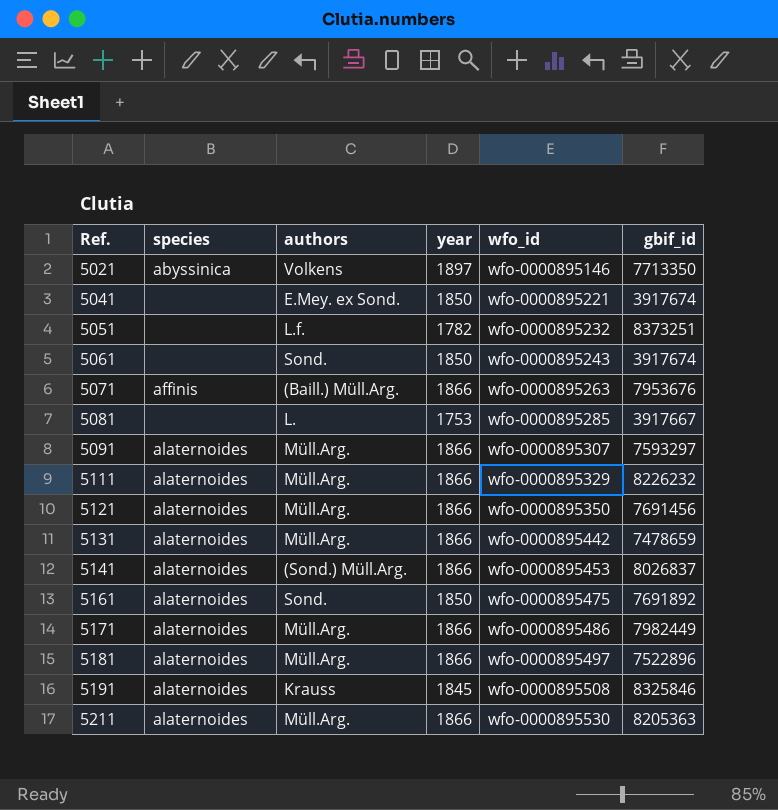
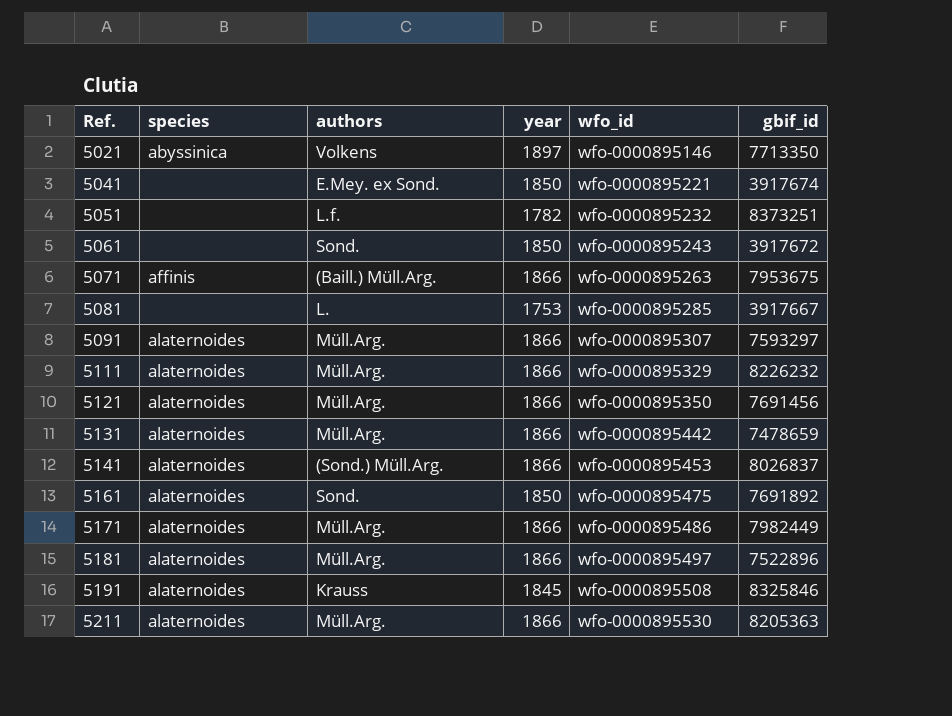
5061 | gbif_id: 3917674 -> 3917672
5071 | gbif_id: 7953676 -> 7953675

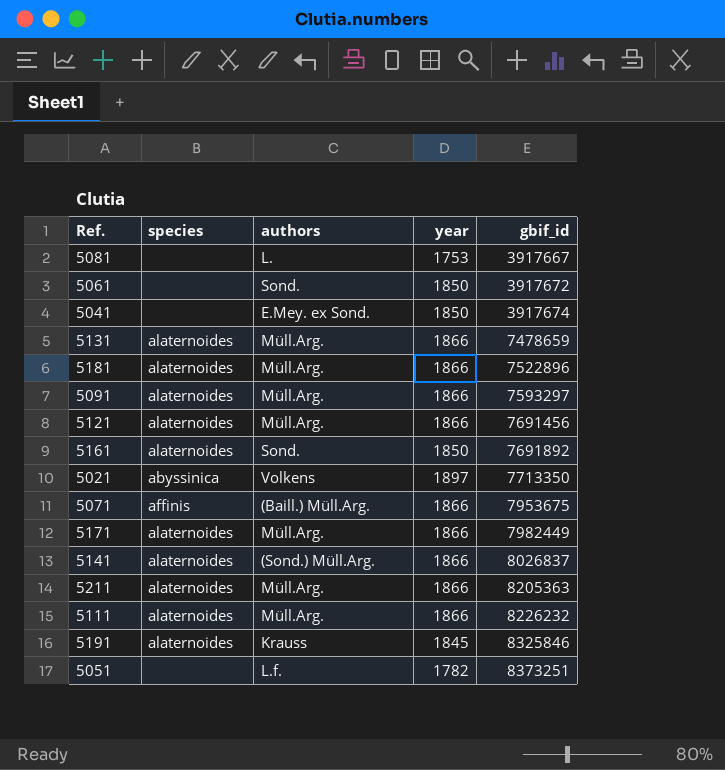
row order: Ref. ascending -> gbif_id ascending
column wfo_id | position: 5 -> none

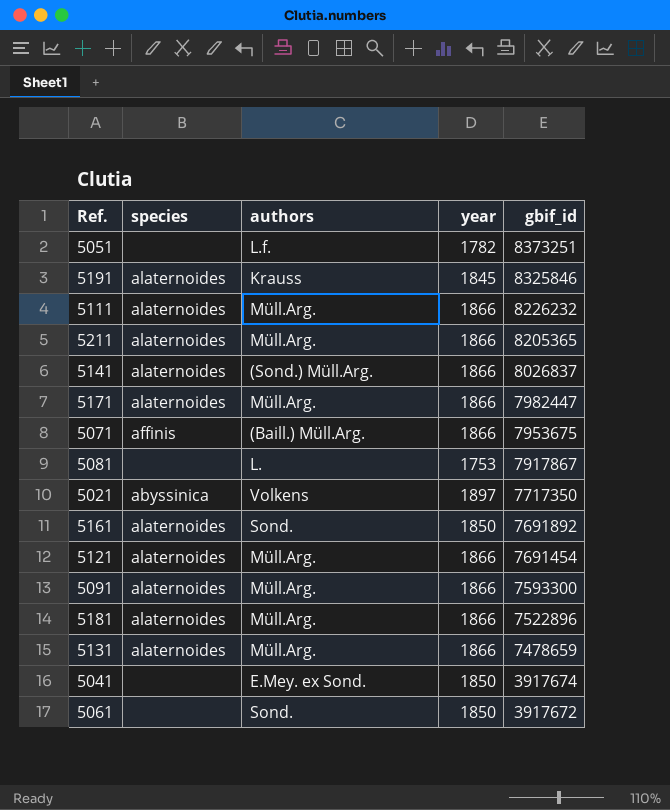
row order: gbif_id ascending -> gbif_id descending
5211 | gbif_id: 8205363 -> 8205365
5171 | gbif_id: 7982449 -> 7982447
5081 | gbif_id: 3917667 -> 7917867
5021 | gbif_id: 7713350 -> 7717350
5121 | gbif_id: 7691456 -> 7691454
5091 | gbif_id: 7593297 -> 7593300

